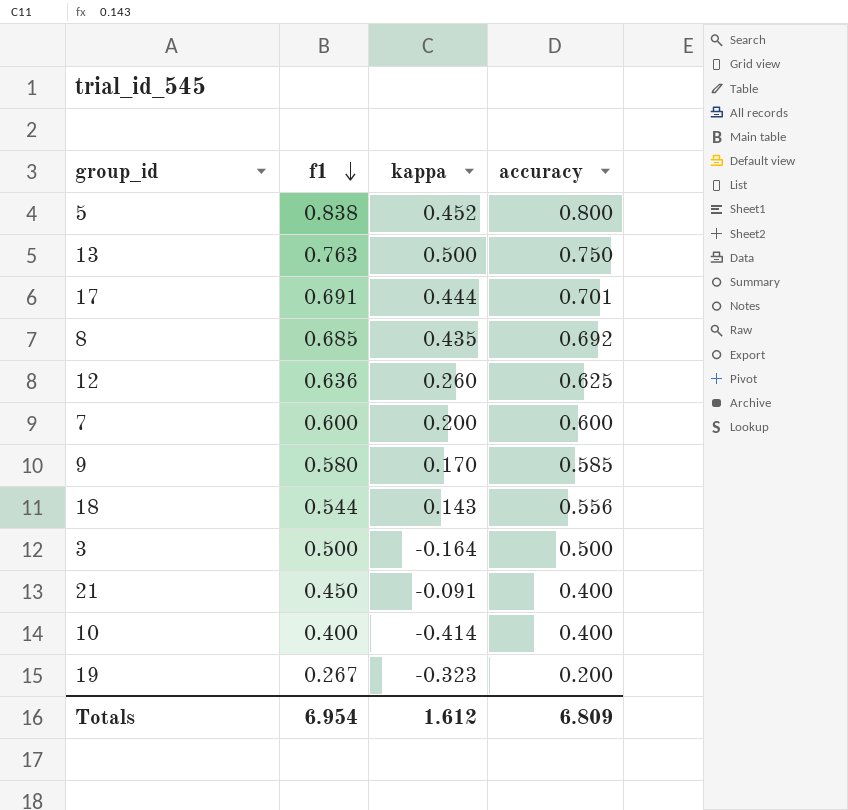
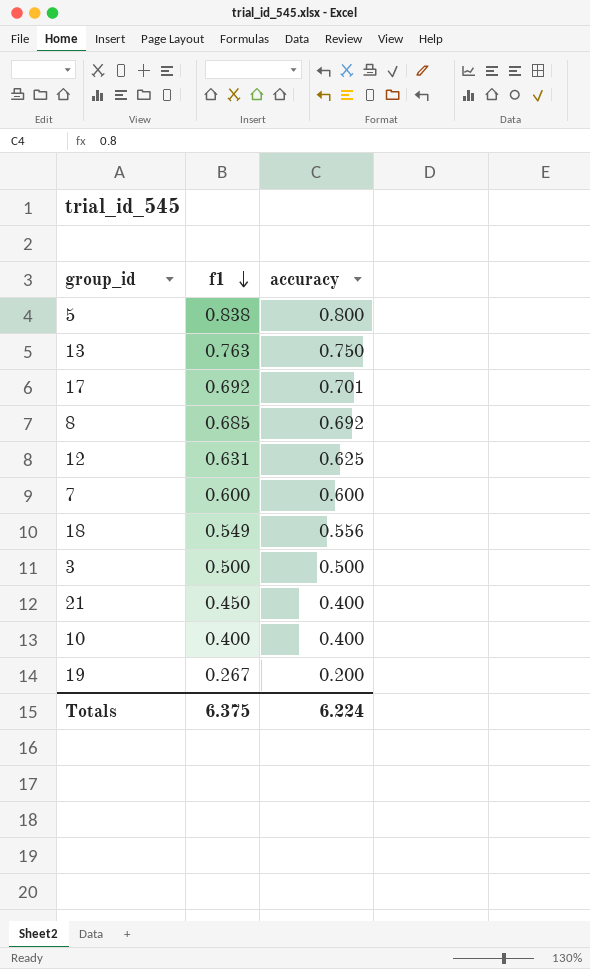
column kappa | position: 3 -> none
row 9: 0.580 | 0.170 | 0.585 -> none
17 | f1: 0.691 -> 0.692
12 | f1: 0.636 -> 0.631
18 | f1: 0.544 -> 0.549
Totals | f1: 6.954 -> 6.375
Totals | accuracy: 6.809 -> 6.224

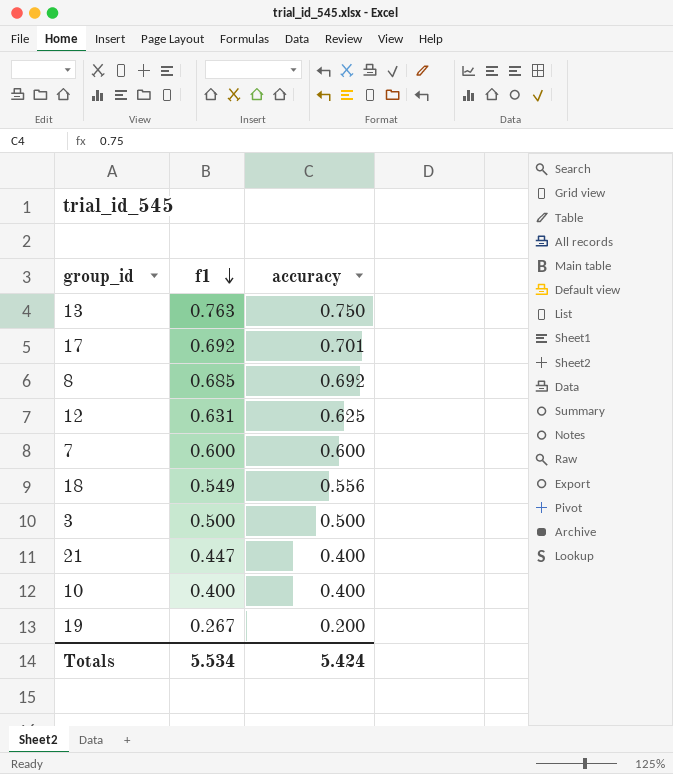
row 5: 0.838 | 0.800 -> none
21 | f1: 0.450 -> 0.447
Totals | f1: 6.375 -> 5.534
Totals | accuracy: 6.224 -> 5.424

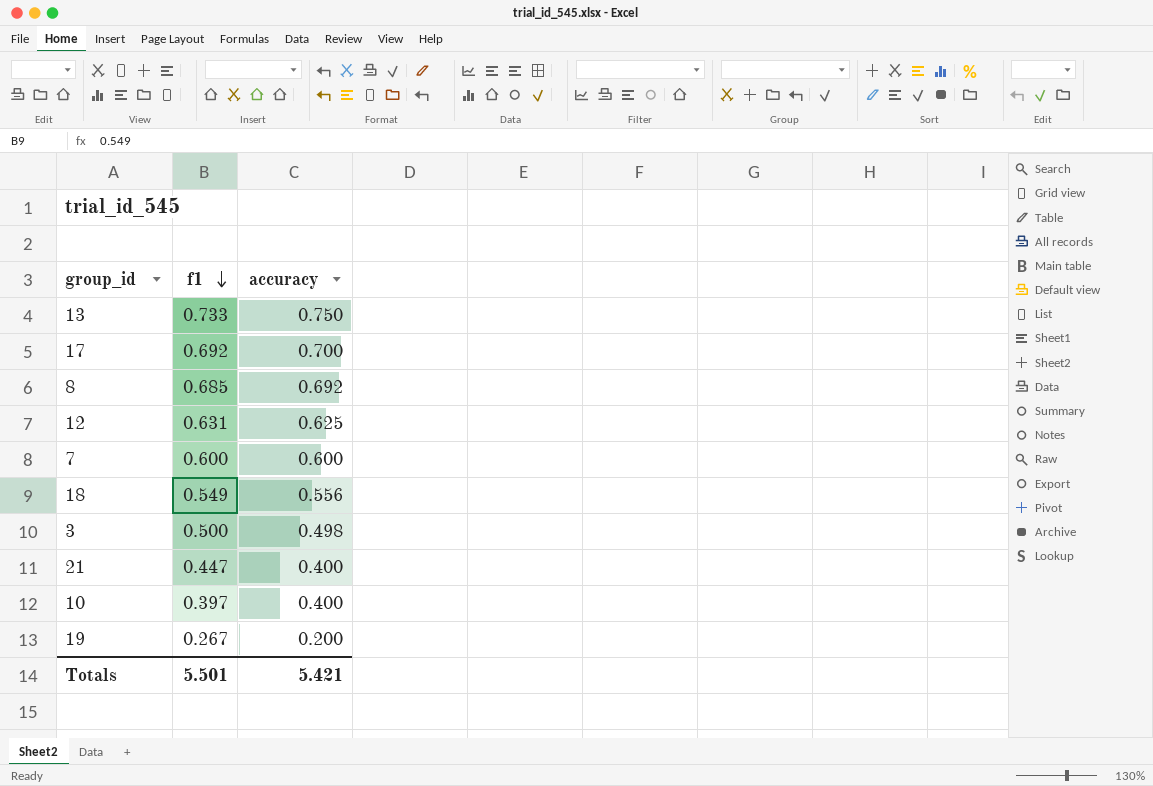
13 | f1: 0.763 -> 0.733
17 | accuracy: 0.701 -> 0.700
3 | accuracy: 0.500 -> 0.498
10 | f1: 0.400 -> 0.397
Totals | f1: 5.534 -> 5.501
Totals | accuracy: 5.424 -> 5.421

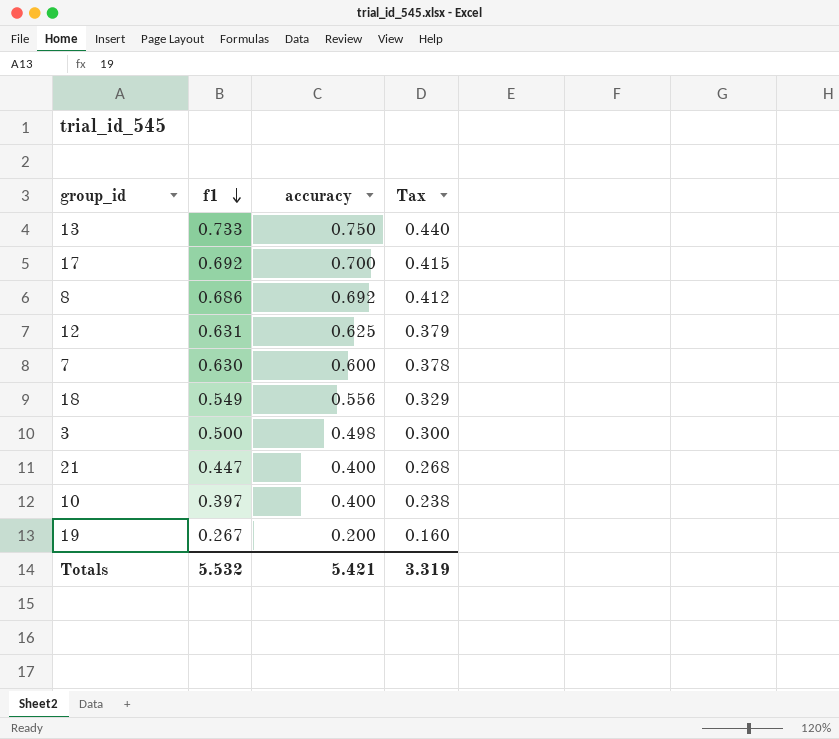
column Tax | formula: none -> [f1] * 0.6
8 | f1: 0.685 -> 0.686
7 | f1: 0.600 -> 0.630
Totals | f1: 5.501 -> 5.532

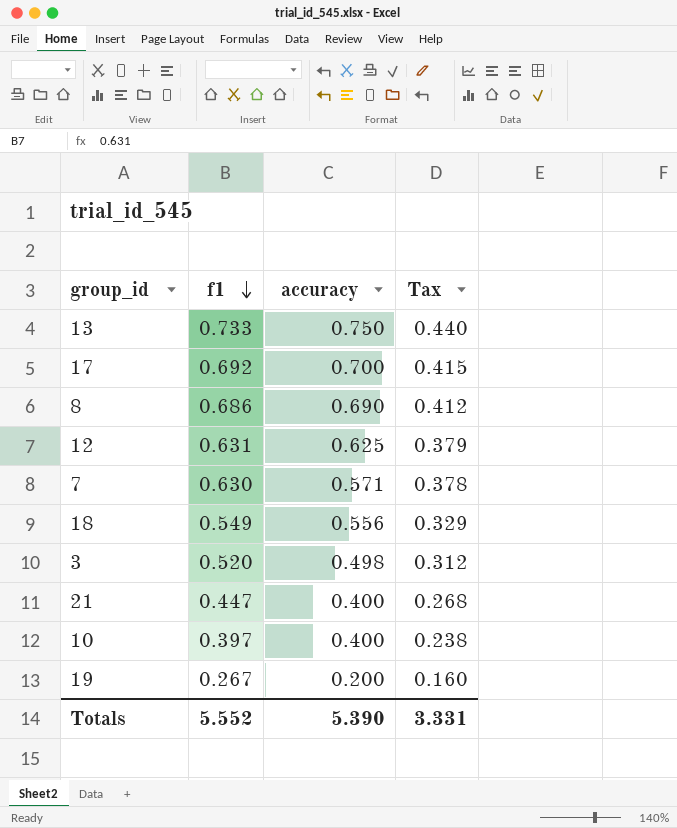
8 | accuracy: 0.692 -> 0.690
7 | accuracy: 0.600 -> 0.571
3 | f1: 0.500 -> 0.520
3 | Tax: 0.300 -> 0.312
Totals | f1: 5.532 -> 5.552
Totals | accuracy: 5.421 -> 5.390
Totals | Tax: 3.319 -> 3.331

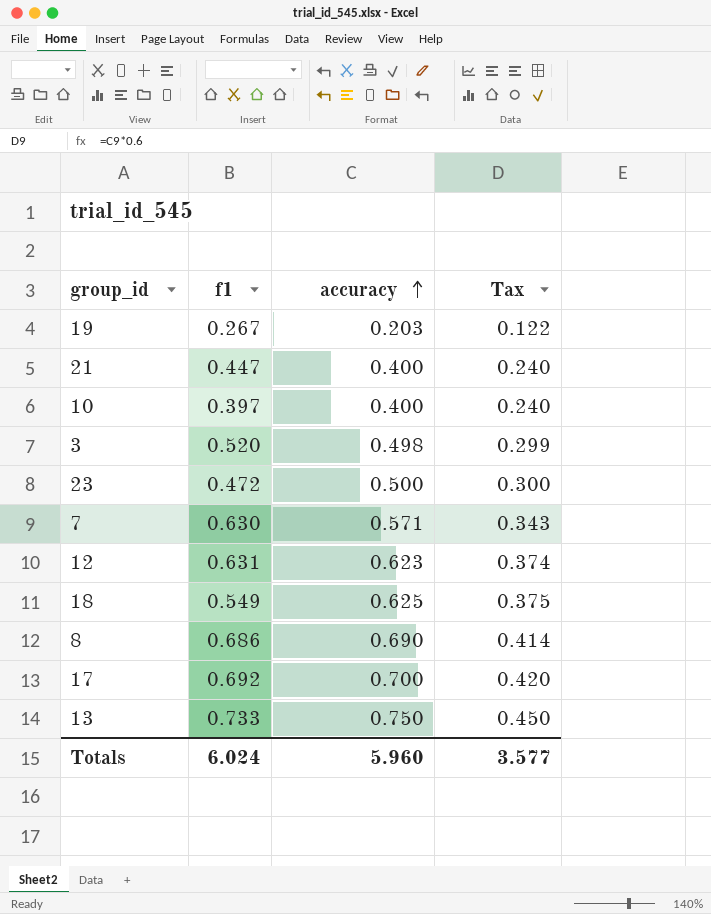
row order: f1 descending -> accuracy ascending
column Tax | formula: [f1] * 0.6 -> [accuracy] * 0.6
19 | accuracy: 0.200 -> 0.203
row 23: none -> 0.472 | 0.500 | 0.300
12 | accuracy: 0.625 -> 0.623
18 | accuracy: 0.556 -> 0.625
Totals | f1: 5.552 -> 6.024
Totals | accuracy: 5.390 -> 5.960
Totals | Tax: 3.331 -> 3.577

